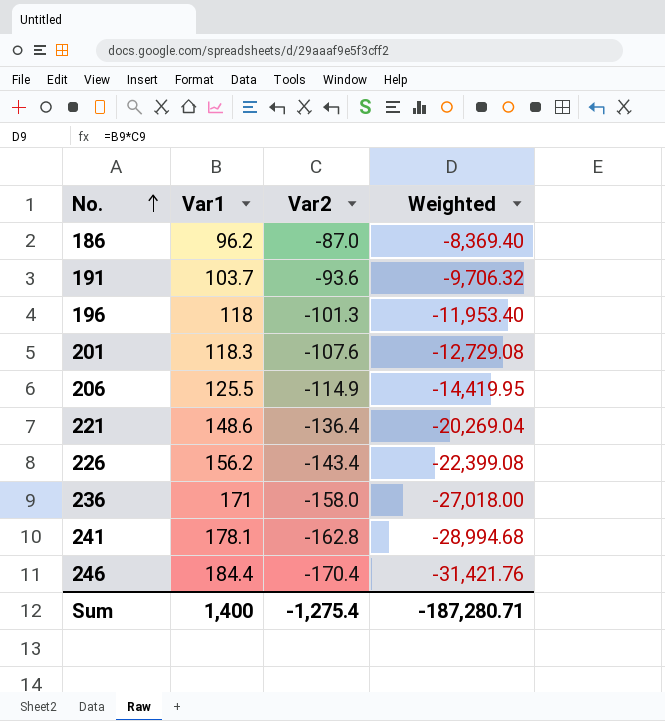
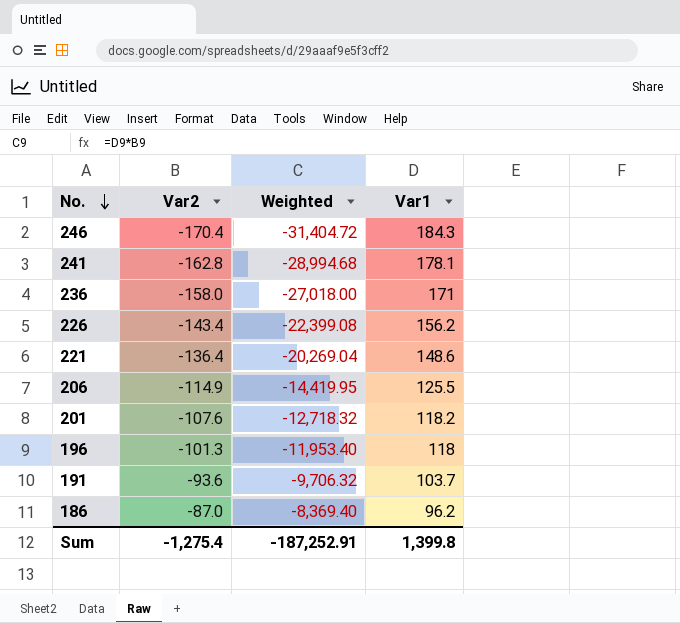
row order: No. ascending -> No. descending
column Var1 | position: 2 -> 4
246 | Weighted: -31,421.76 -> -31,404.72
246 | Var1: 184.4 -> 184.3
201 | Weighted: -12,729.08 -> -12,718.32
201 | Var1: 118.3 -> 118.2
Sum | Weighted: -187,280.71 -> -187,252.91
Sum | Var1: 1,400 -> 1,399.8

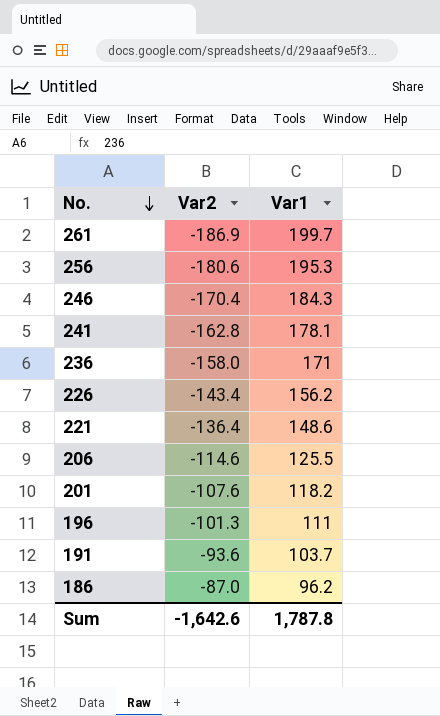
column Weighted | formula: [Var2] * [Var1] -> none
row 261: none -> -186.9 | 199.7
row 256: none -> -180.6 | 195.3
206 | Var2: -114.9 -> -114.6
196 | Var1: 118 -> 111
Sum | Var2: -1,275.4 -> -1,642.6
Sum | Var1: 1,399.8 -> 1,787.8

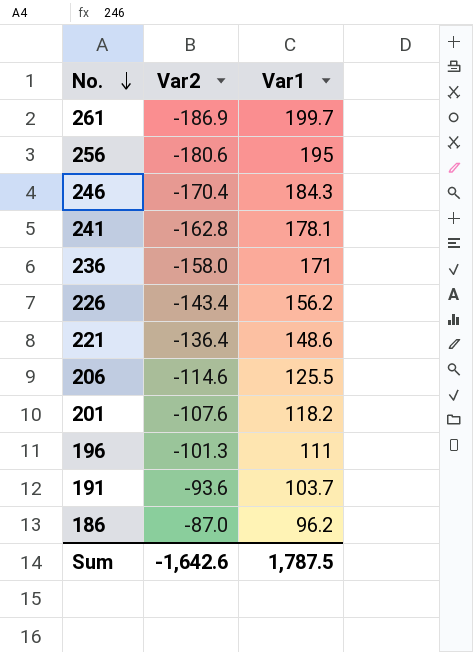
256 | Var1: 195.3 -> 195
Sum | Var1: 1,787.8 -> 1,787.5

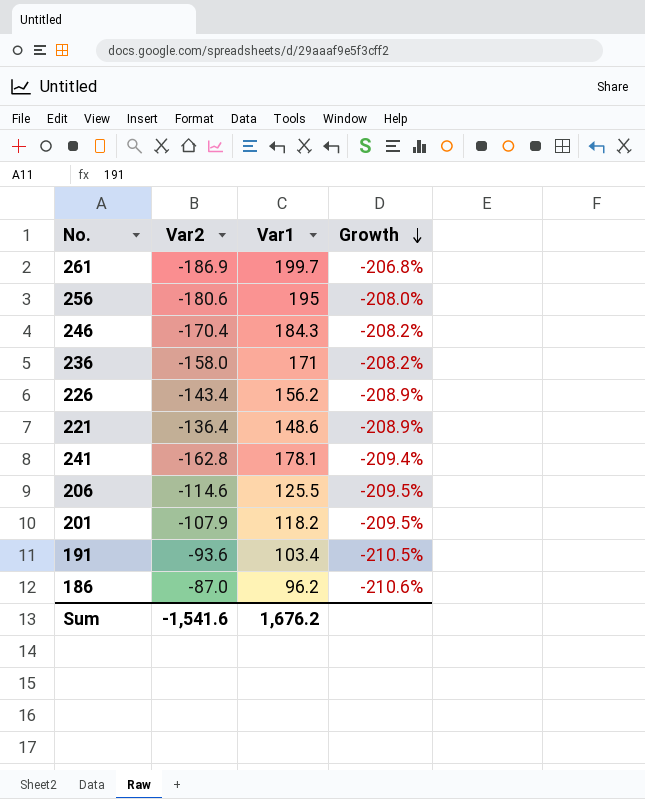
row order: No. descending -> Growth descending
column Growth | formula: none -> ([Var1] - [Var2]) / [Var2]
row 196: -101.3 | 111 -> none
201 | Var2: -107.6 -> -107.9
191 | Var1: 103.7 -> 103.4
Sum | Var2: -1,642.6 -> -1,541.6
Sum | Var1: 1,787.5 -> 1,676.2

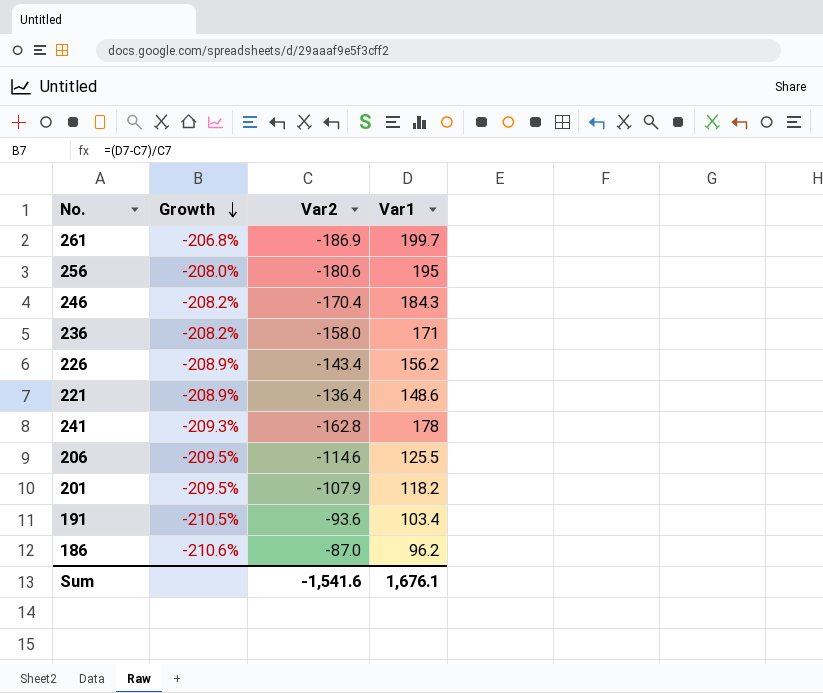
column Growth | position: 4 -> 2
241 | Growth: -209.4% -> -209.3%
241 | Var1: 178.1 -> 178
Sum | Var1: 1,676.2 -> 1,676.1

